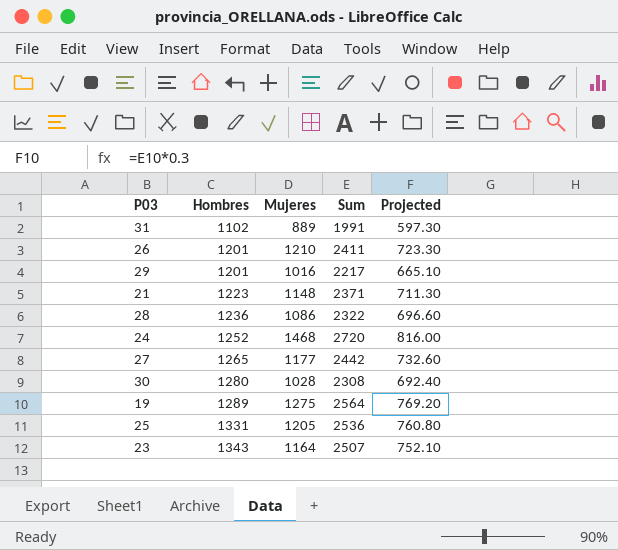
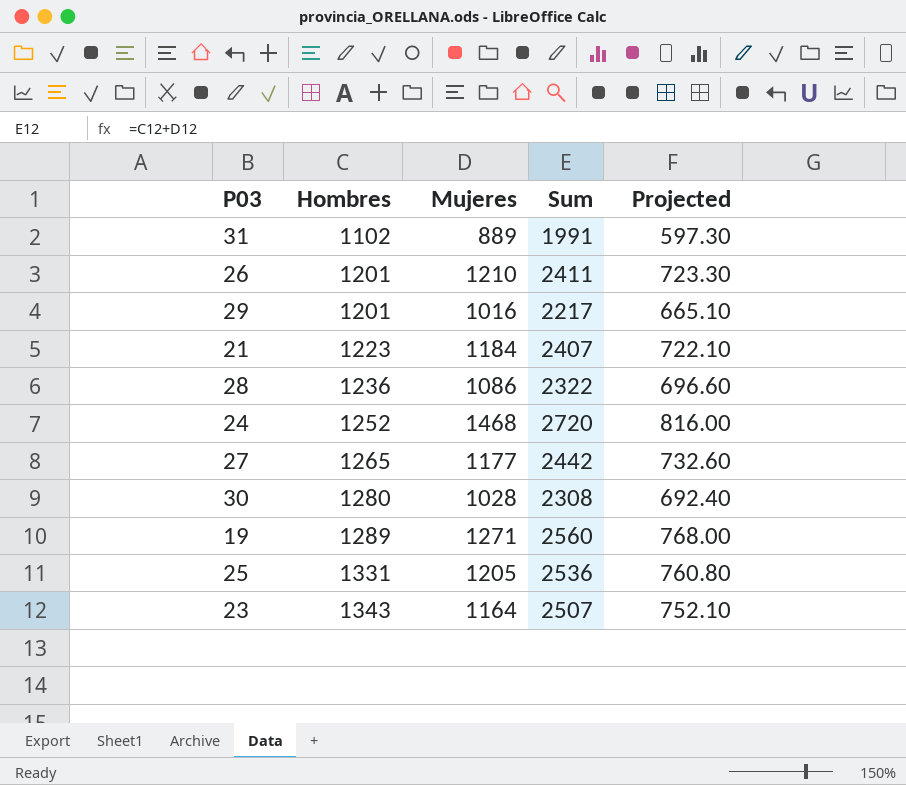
21 | Mujeres: 1148 -> 1184
21 | Sum: 2371 -> 2407
21 | Projected: 711.30 -> 722.10
19 | Mujeres: 1275 -> 1271
19 | Sum: 2564 -> 2560
19 | Projected: 769.20 -> 768.00

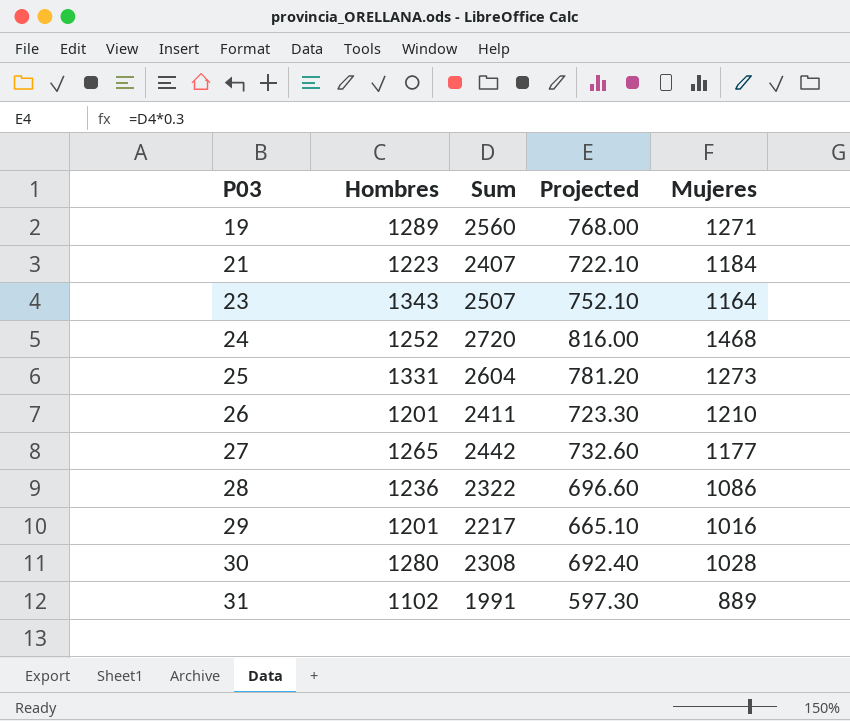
row order: Hombres ascending -> P03 ascending
column Mujeres | position: 3 -> 5
25 | Sum: 2536 -> 2604
25 | Projected: 760.80 -> 781.20
25 | Mujeres: 1205 -> 1273

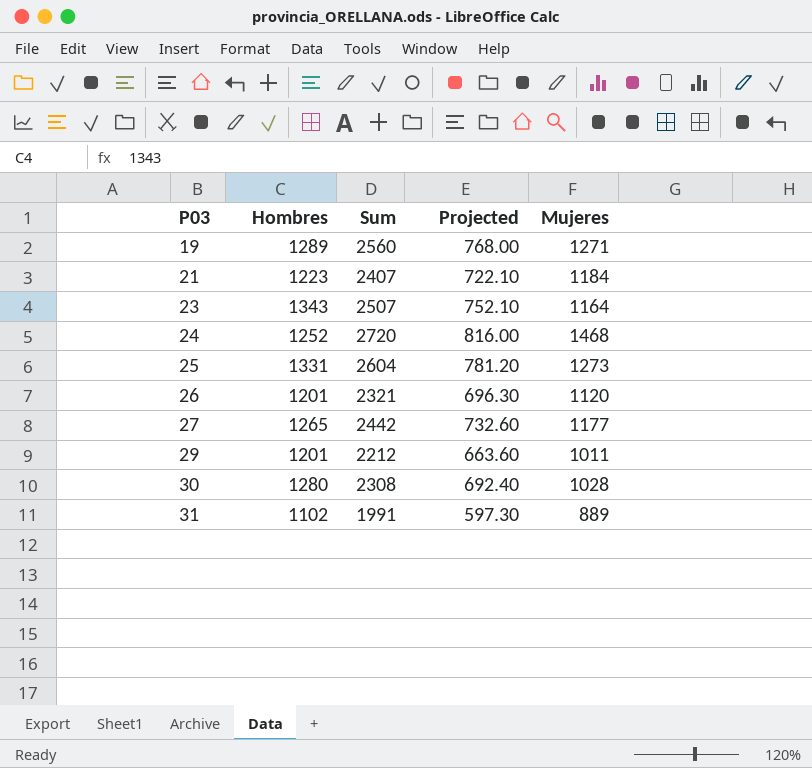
row 28: 1236 | 2322 | 696.60 | 1086 -> none
26 | Sum: 2411 -> 2321
26 | Projected: 723.30 -> 696.30
26 | Mujeres: 1210 -> 1120
29 | Sum: 2217 -> 2212
29 | Projected: 665.10 -> 663.60
29 | Mujeres: 1016 -> 1011

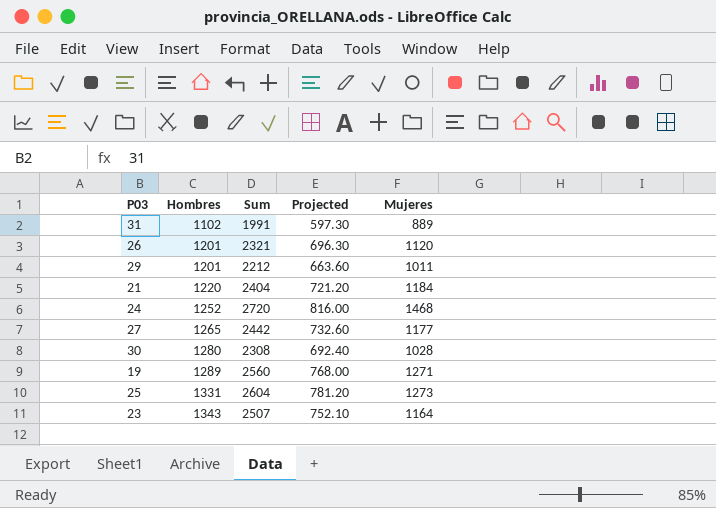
row order: P03 ascending -> Hombres ascending
21 | Hombres: 1223 -> 1220
21 | Sum: 2407 -> 2404
21 | Projected: 722.10 -> 721.20

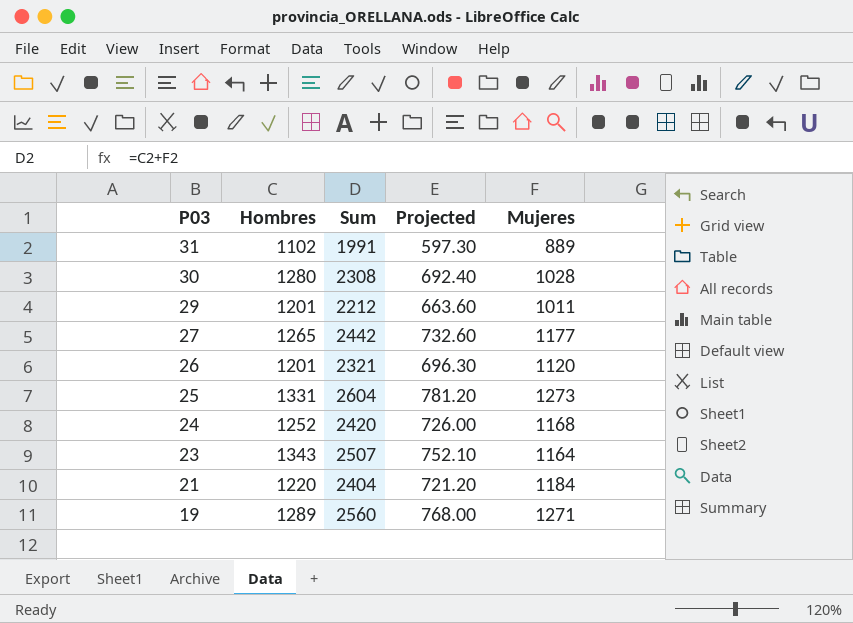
row order: Hombres ascending -> P03 descending
24 | Sum: 2720 -> 2420
24 | Projected: 816.00 -> 726.00
24 | Mujeres: 1468 -> 1168

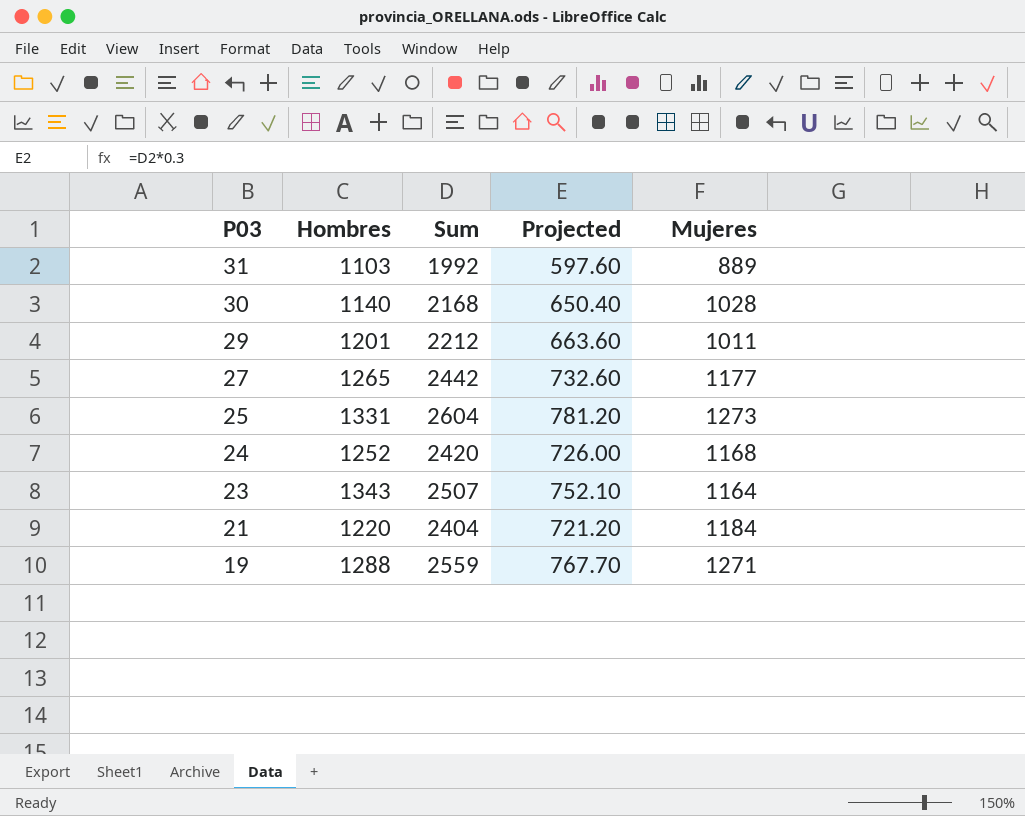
row 26: 1201 | 2321 | 696.30 | 1120 -> none
31 | Hombres: 1102 -> 1103
31 | Sum: 1991 -> 1992
31 | Projected: 597.30 -> 597.60
30 | Hombres: 1280 -> 1140
30 | Sum: 2308 -> 2168
30 | Projected: 692.40 -> 650.40
19 | Hombres: 1289 -> 1288
19 | Sum: 2560 -> 2559
19 | Projected: 768.00 -> 767.70

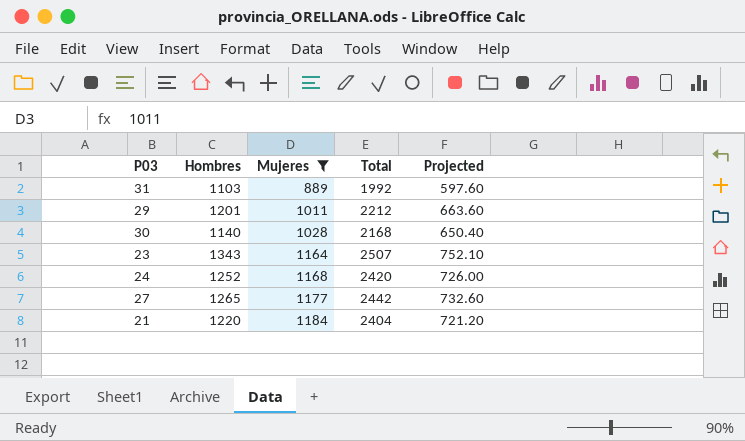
filter: none -> Mujeres <= 1184
row order: P03 descending -> Mujeres ascending
column Mujeres | position: 5 -> 3
column name: Sum -> Total

